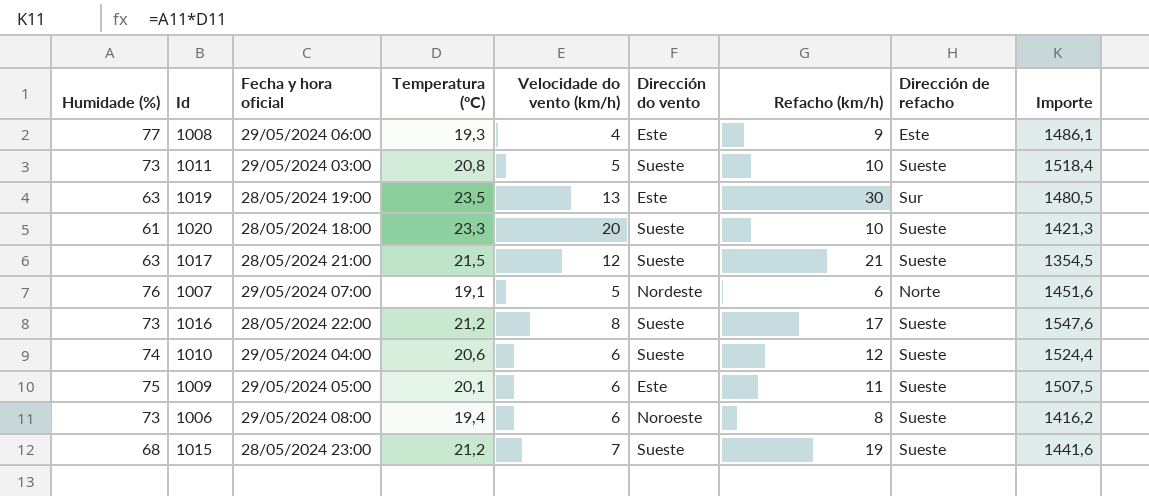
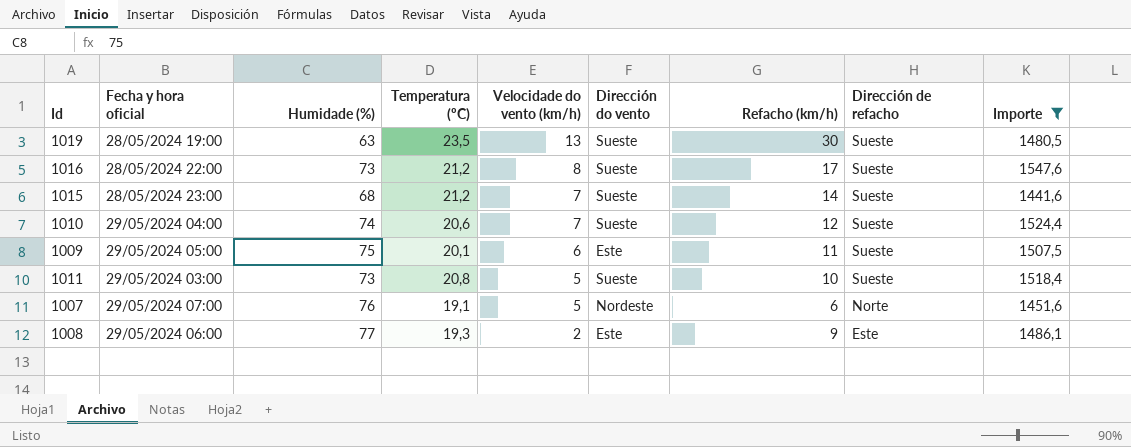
filter: none -> Importe >= 1441,6
row order: none -> Velocidade do vento (km/h) descending
column Humidade (%) | position: 1 -> 3
1019 | Dirección do vento: Este -> Sueste
1019 | Dirección de refacho: Sur -> Sueste
1015 | Refacho (km/h): 19 -> 14
1010 | Velocidade do vento (km/h): 6 -> 7
1008 | Velocidade do vento (km/h): 4 -> 2

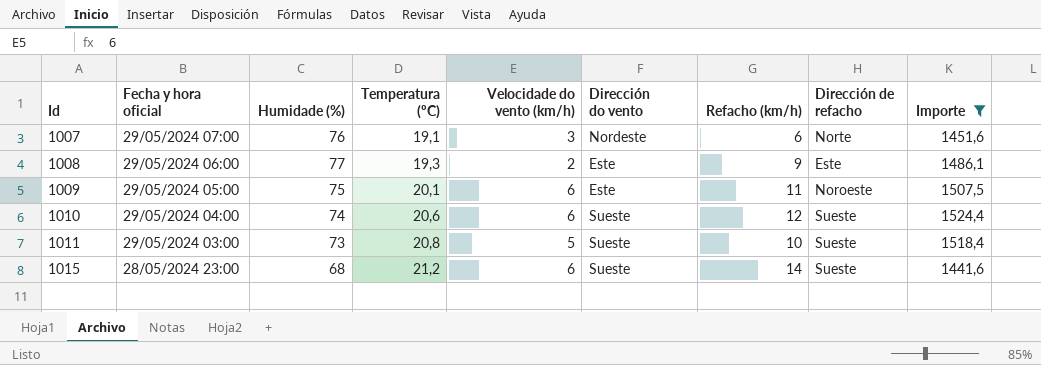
row order: Velocidade do vento (km/h) descending -> Id ascending
row 1019: 28/05/2024 19:00 | 63 | 23,5 | 13 | Sueste | 30 | Sueste | 1480,5 -> none
row 1016: 28/05/2024 22:00 | 73 | 21,2 | 8 | Sueste | 17 | Sueste | 1547,6 -> none
1007 | Velocidade do vento (km/h): 5 -> 3
1009 | Dirección de refacho: Sueste -> Noroeste
1010 | Velocidade do vento (km/h): 7 -> 6
1015 | Velocidade do vento (km/h): 7 -> 6

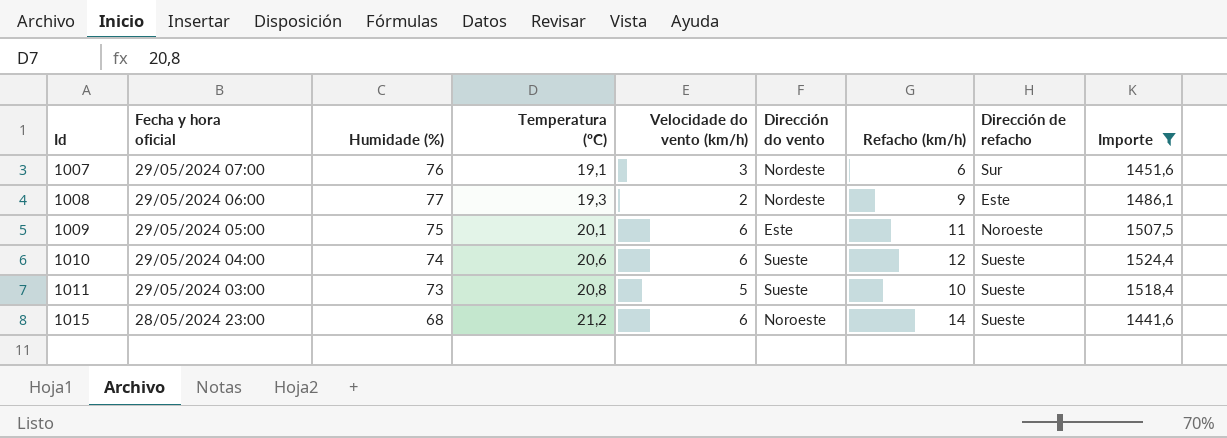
1007 | Dirección de refacho: Norte -> Sur
1008 | Dirección do vento: Este -> Nordeste
1015 | Dirección do vento: Sueste -> Noroeste

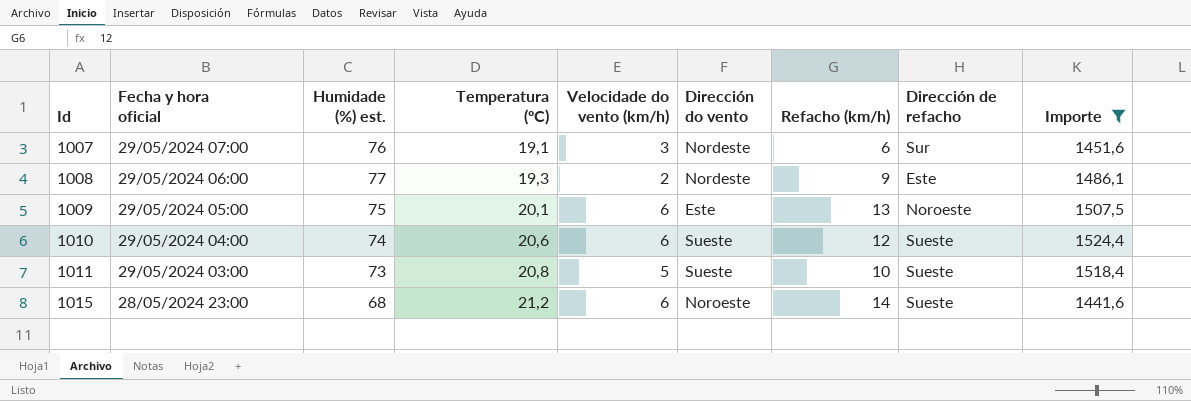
column name: Humidade (%) -> Humidade (%) est.
1009 | Refacho (km/h): 11 -> 13

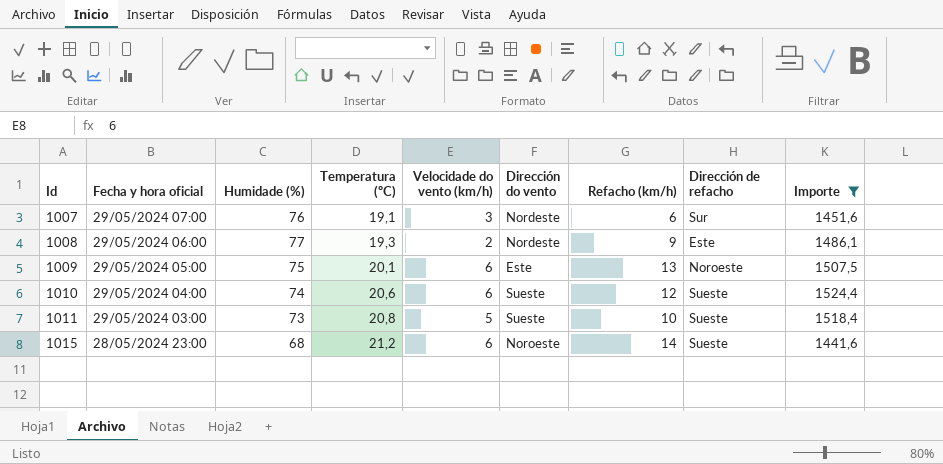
column name: Humidade (%) est. -> Humidade (%)

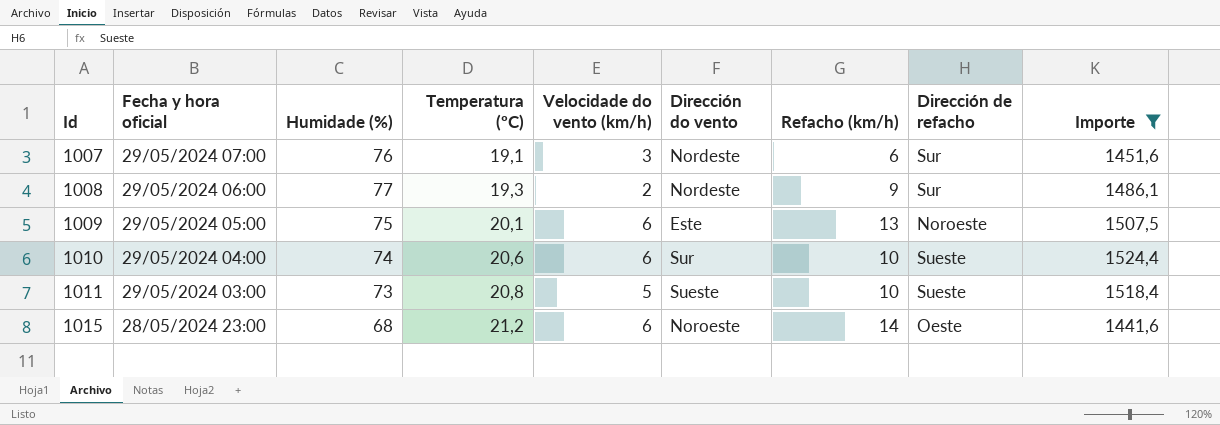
1008 | Dirección de refacho: Este -> Sur
1010 | Dirección do vento: Sueste -> Sur
1010 | Refacho (km/h): 12 -> 10
1015 | Dirección de refacho: Sueste -> Oeste

